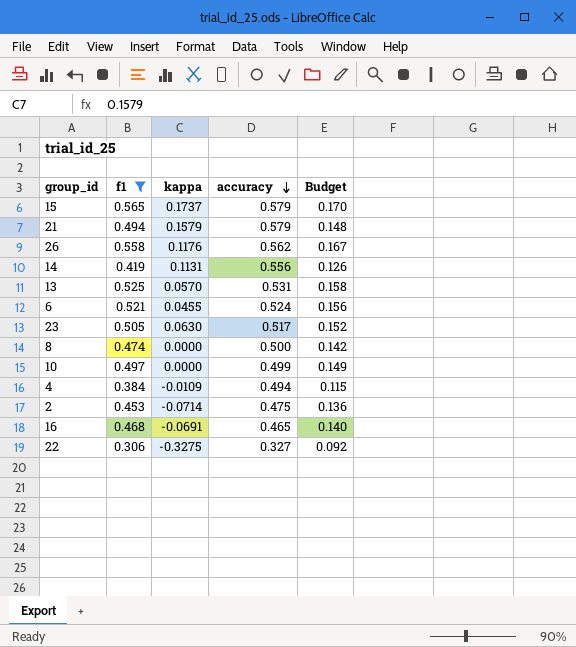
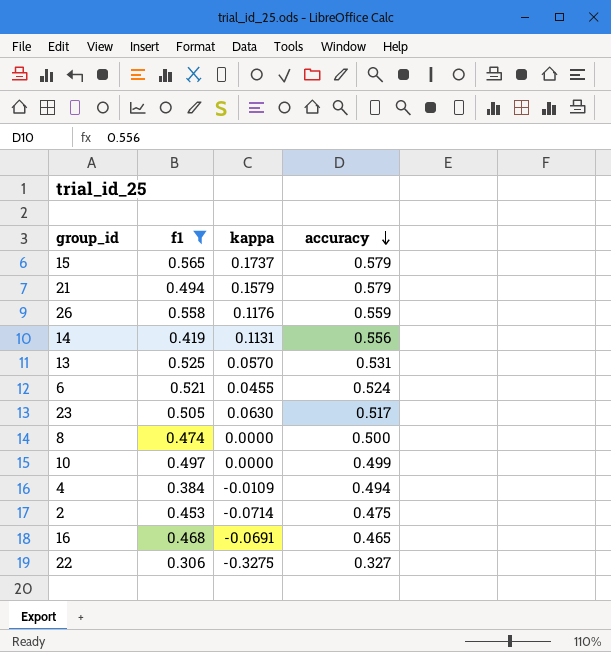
column Budget | formula: [f1] * 0.3 -> none
26 | accuracy: 0.562 -> 0.559

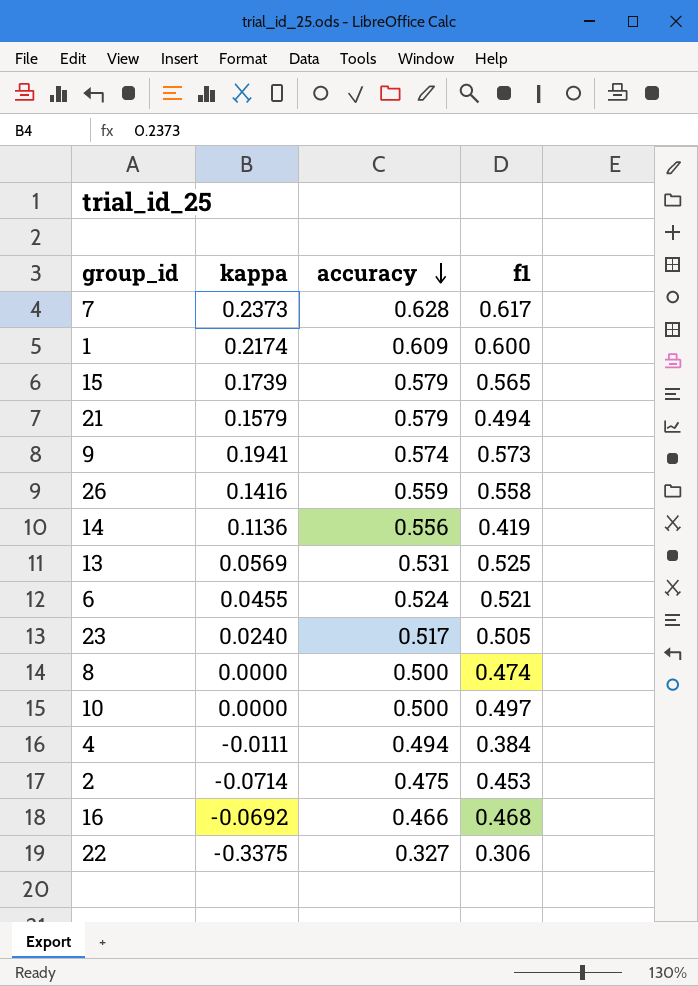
filter: f1 <= 0.565 -> none
column f1 | position: 2 -> 4
15 | kappa: 0.1737 -> 0.1739
26 | kappa: 0.1176 -> 0.1416
14 | kappa: 0.1131 -> 0.1136
13 | kappa: 0.0570 -> 0.0569
23 | kappa: 0.0630 -> 0.0240
10 | accuracy: 0.499 -> 0.500
4 | kappa: -0.0109 -> -0.0111
16 | kappa: -0.0691 -> -0.0692
16 | accuracy: 0.465 -> 0.466
22 | kappa: -0.3275 -> -0.3375

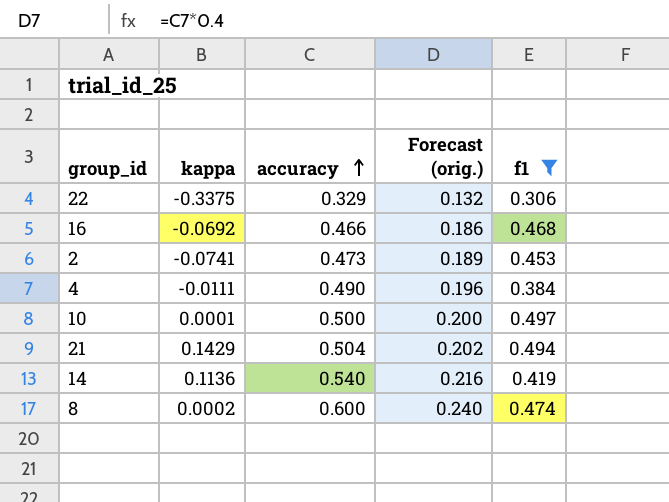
filter: none -> f1 <= 0.497
row order: accuracy descending -> accuracy ascending
column Forecast (orig.) | formula: none -> [accuracy] * 0.4
22 | accuracy: 0.327 -> 0.329
2 | kappa: -0.0714 -> -0.0741
2 | accuracy: 0.475 -> 0.473
4 | accuracy: 0.494 -> 0.490
10 | kappa: 0.0000 -> 0.0001
21 | kappa: 0.1579 -> 0.1429
21 | accuracy: 0.579 -> 0.504
14 | accuracy: 0.556 -> 0.540
8 | kappa: 0.0000 -> 0.0002
8 | accuracy: 0.500 -> 0.600

